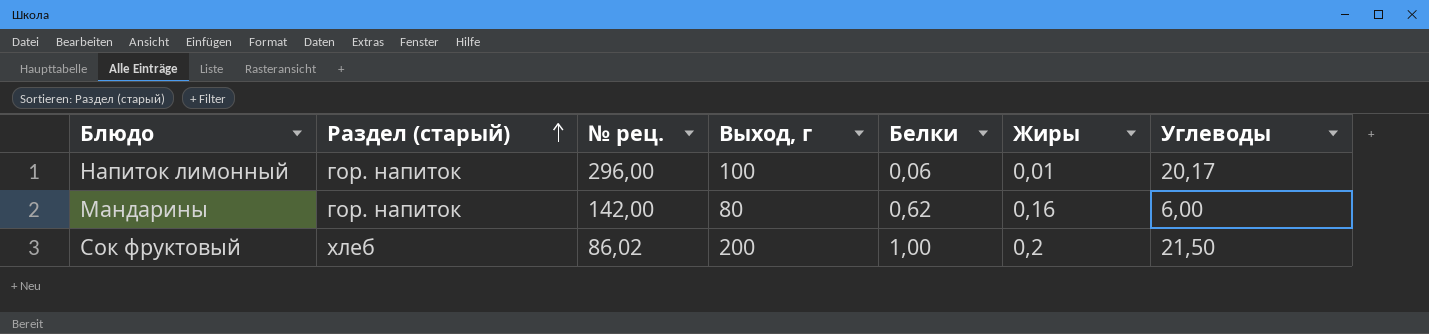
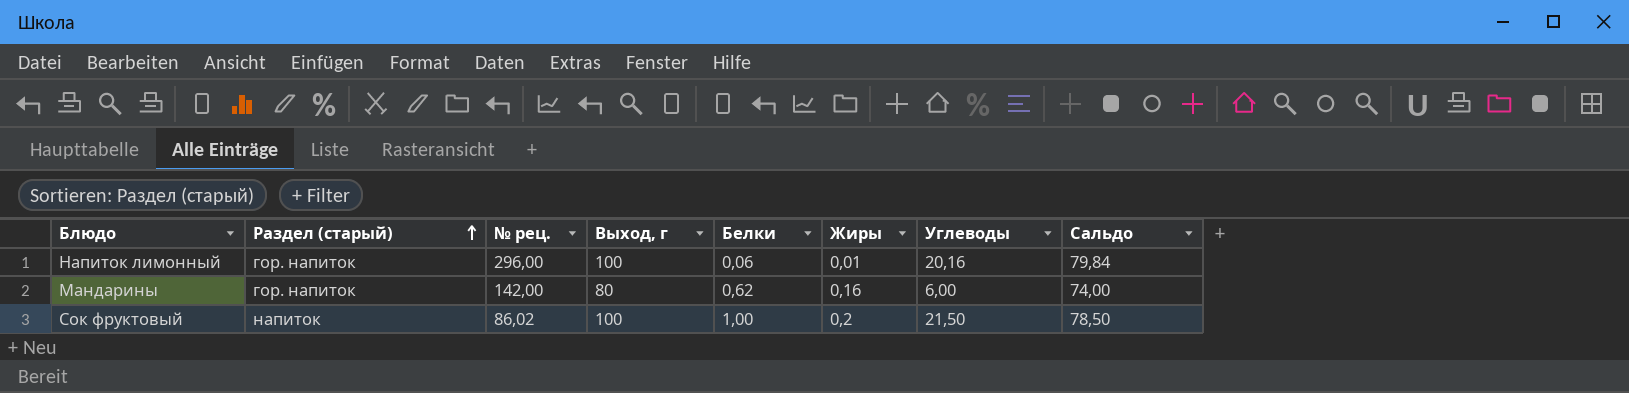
column Сальдо | formula: none -> [Выход, г] - [Углеводы]
Напиток лимонный | Углеводы: 20,17 -> 20,16
Сок фруктовый | Раздел (старый): хлеб -> напиток
Сок фруктовый | Выход, г: 200 -> 100

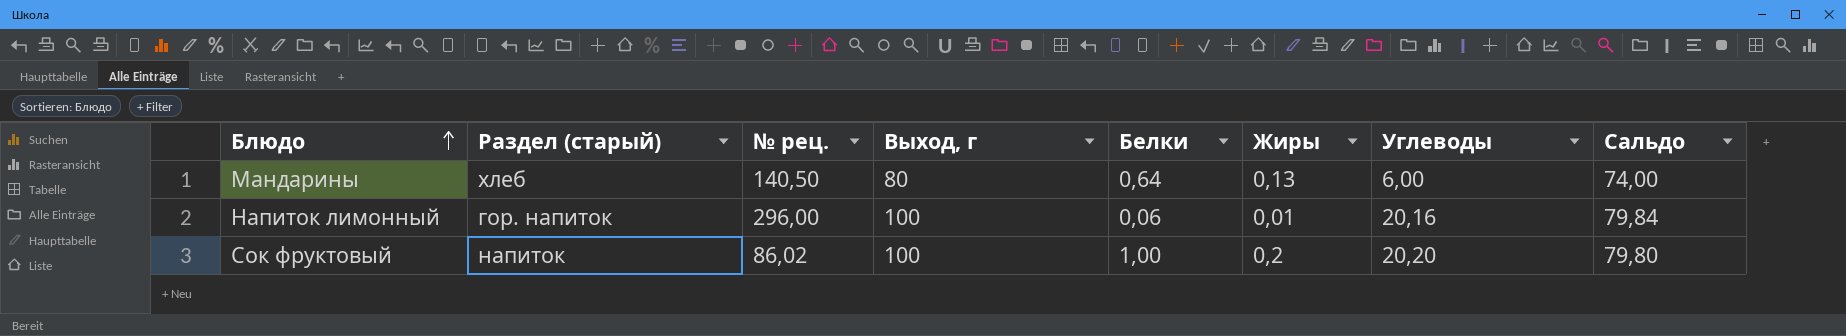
row order: Раздел (старый) ascending -> Блюдо ascending
Мандарины | Раздел (старый): гор. напиток -> хлеб
Мандарины | № рец.: 142,00 -> 140,50
Мандарины | Белки: 0,62 -> 0,64
Мандарины | Жиры: 0,16 -> 0,13
Сок фруктовый | Углеводы: 21,50 -> 20,20
Сок фруктовый | Сальдо: 78,50 -> 79,80

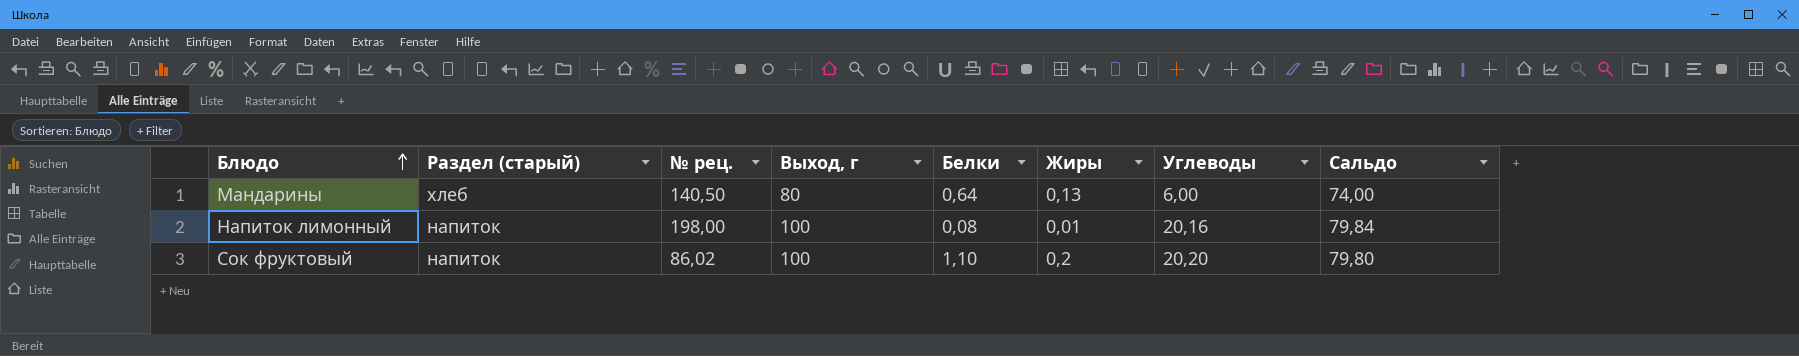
Напиток лимонный | Раздел (старый): гор. напиток -> напиток
Напиток лимонный | № рец.: 296,00 -> 198,00
Напиток лимонный | Белки: 0,06 -> 0,08
Сок фруктовый | Белки: 1,00 -> 1,10

